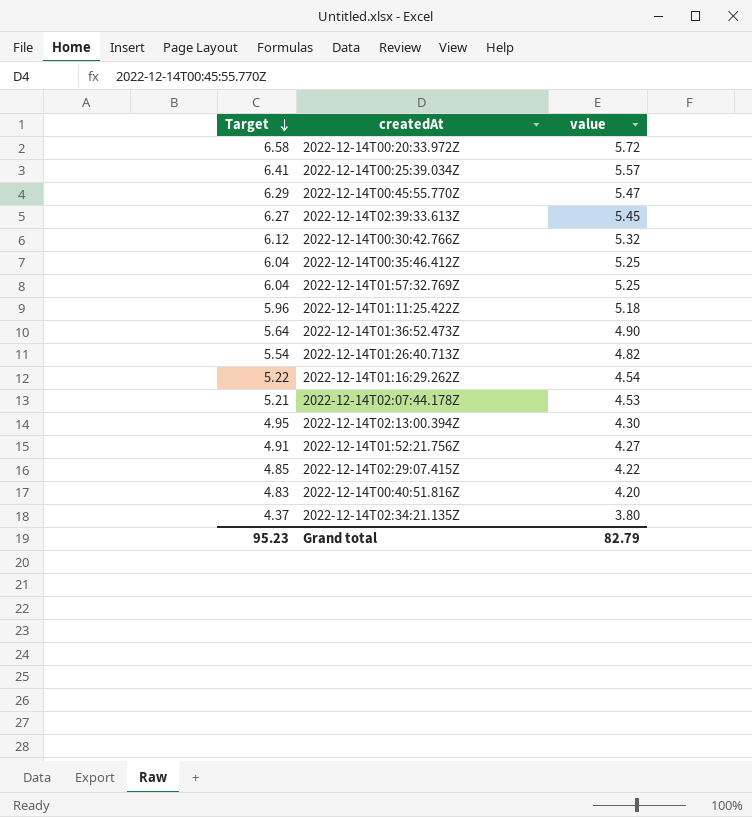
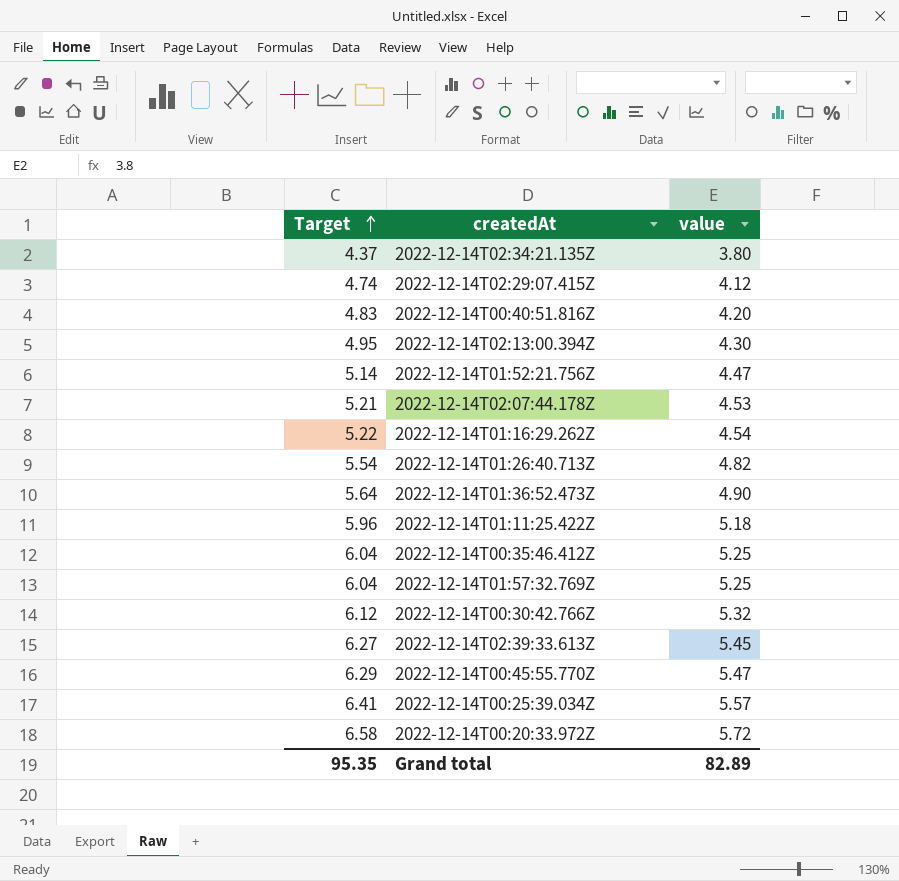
row order: Target descending -> Target ascending
2022-12-14T02:29:07.415Z | Target: 4.85 -> 4.74
2022-12-14T02:29:07.415Z | value: 4.22 -> 4.12
2022-12-14T01:52:21.756Z | Target: 4.91 -> 5.14
2022-12-14T01:52:21.756Z | value: 4.27 -> 4.47
Grand total | Target: 95.23 -> 95.35
Grand total | value: 82.79 -> 82.89

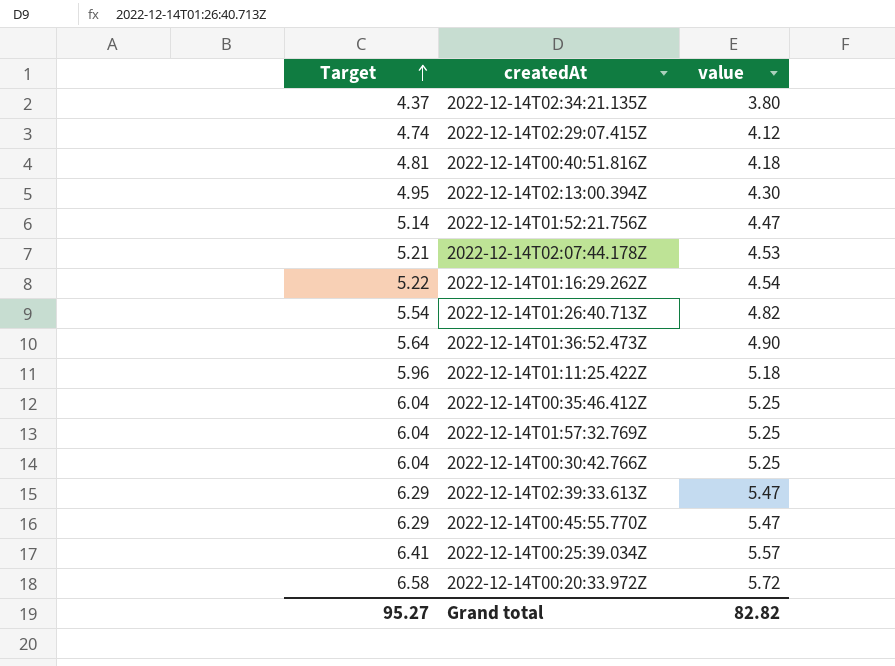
2022-12-14T00:40:51.816Z | Target: 4.83 -> 4.81
2022-12-14T00:40:51.816Z | value: 4.20 -> 4.18
2022-12-14T00:30:42.766Z | Target: 6.12 -> 6.04
2022-12-14T00:30:42.766Z | value: 5.32 -> 5.25
2022-12-14T02:39:33.613Z | Target: 6.27 -> 6.29
2022-12-14T02:39:33.613Z | value: 5.45 -> 5.47
Grand total | Target: 95.35 -> 95.27
Grand total | value: 82.89 -> 82.82

